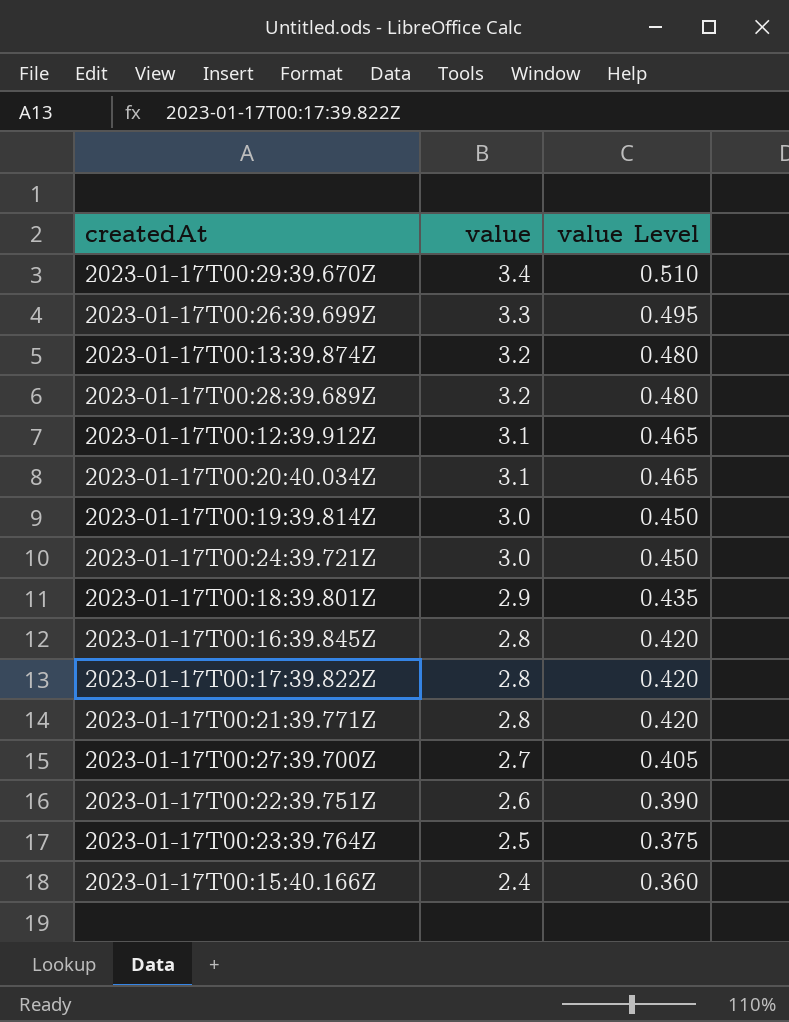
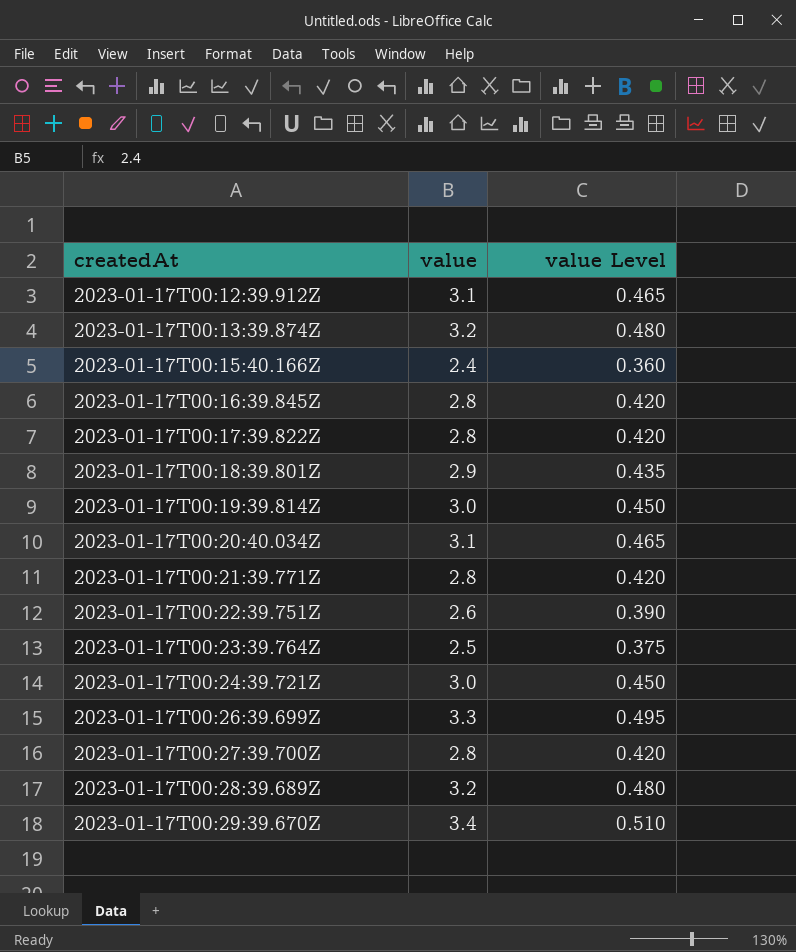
row order: value descending -> createdAt ascending
2023-01-17T00:27:39.700Z | value: 2.7 -> 2.8
2023-01-17T00:27:39.700Z | value Level: 0.405 -> 0.420

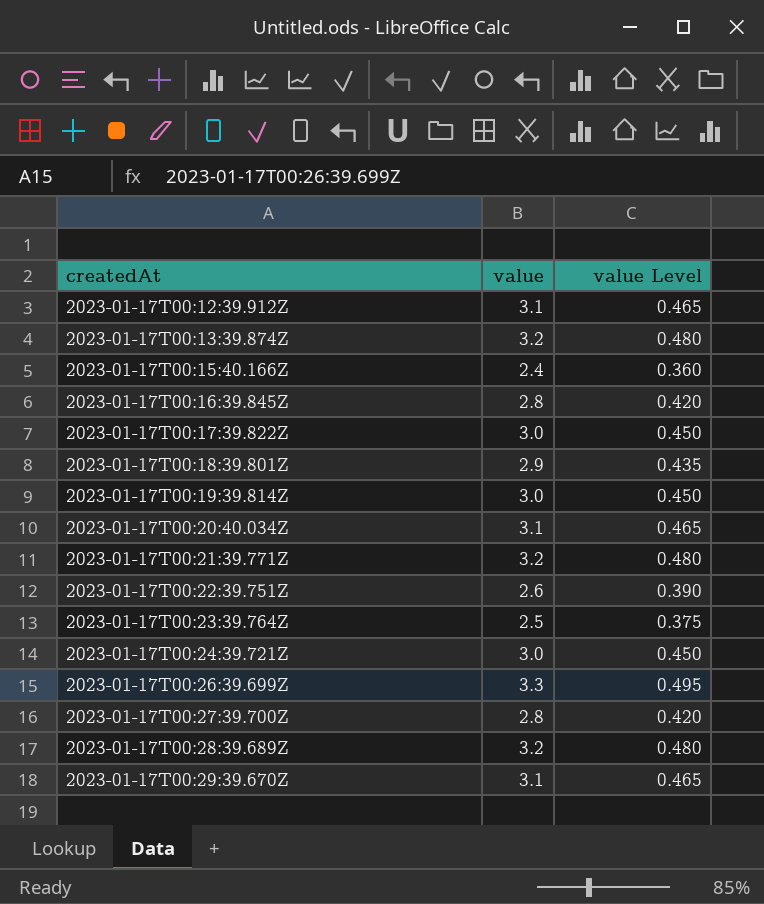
2023-01-17T00:17:39.822Z | value: 2.8 -> 3.0
2023-01-17T00:17:39.822Z | value Level: 0.420 -> 0.450
2023-01-17T00:21:39.771Z | value: 2.8 -> 3.2
2023-01-17T00:21:39.771Z | value Level: 0.420 -> 0.480
2023-01-17T00:29:39.670Z | value: 3.4 -> 3.1
2023-01-17T00:29:39.670Z | value Level: 0.510 -> 0.465

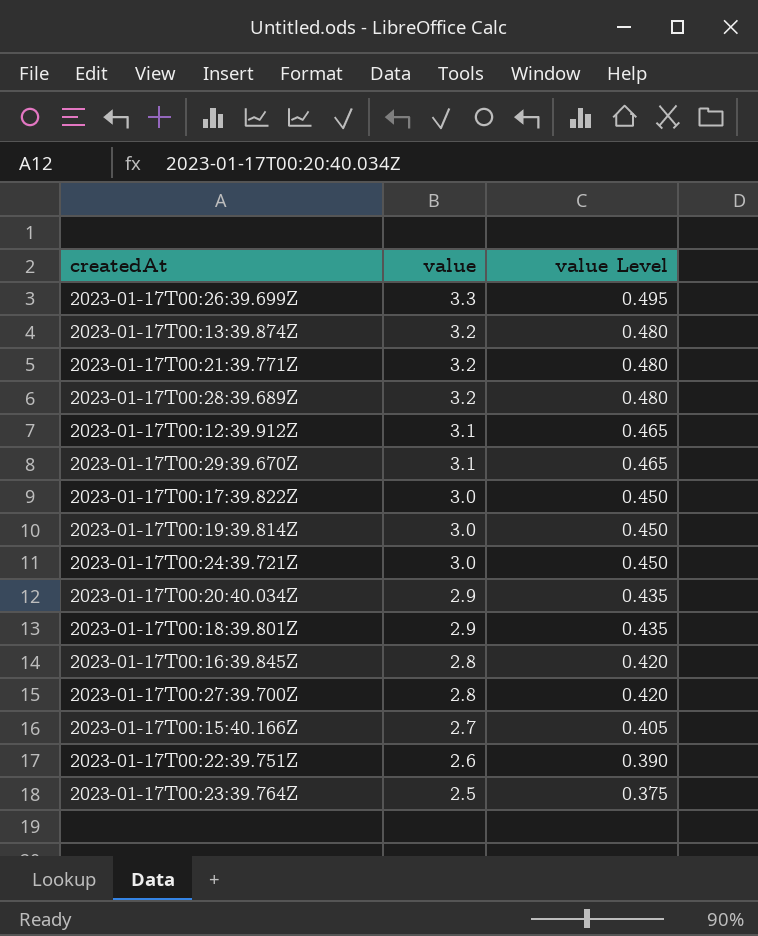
row order: createdAt ascending -> value descending
2023-01-17T00:20:40.034Z | value: 3.1 -> 2.9
2023-01-17T00:20:40.034Z | value Level: 0.465 -> 0.435
2023-01-17T00:15:40.166Z | value: 2.4 -> 2.7
2023-01-17T00:15:40.166Z | value Level: 0.360 -> 0.405

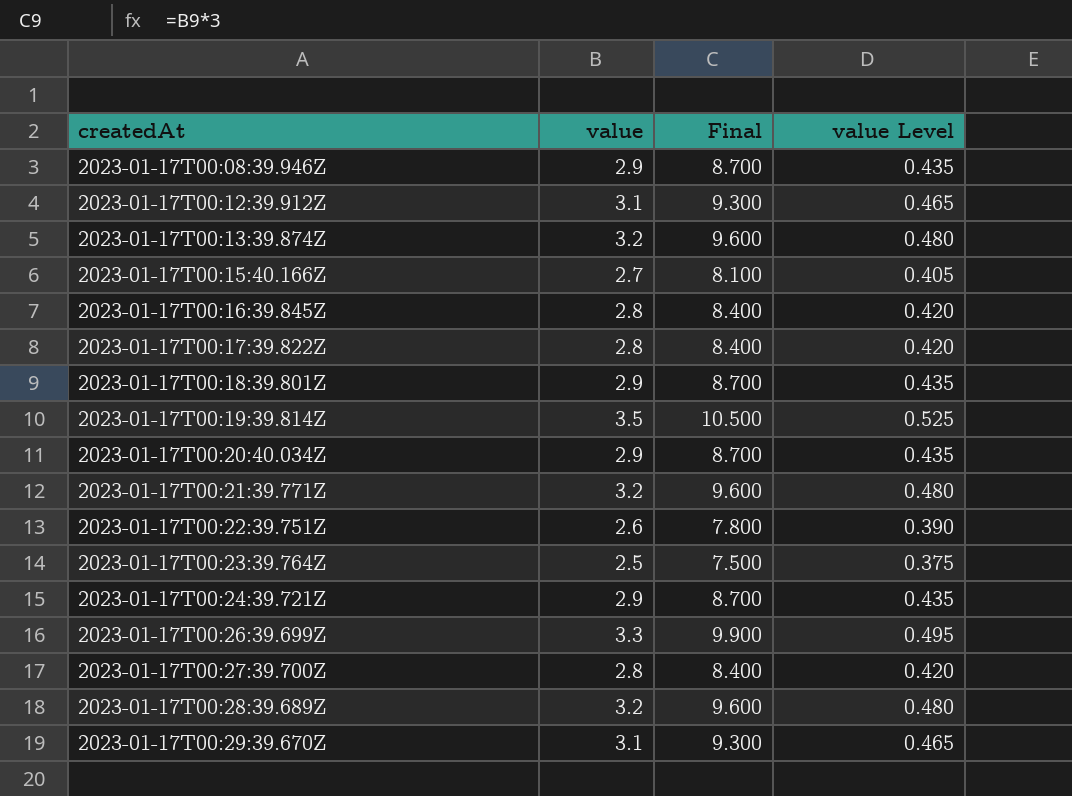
row order: value descending -> createdAt ascending
column Final | formula: none -> [value] * 3
row 2023-01-17T00:08:39.946Z: none -> 2.9 | 8.700 | 0.435
2023-01-17T00:17:39.822Z | value: 3.0 -> 2.8
2023-01-17T00:17:39.822Z | value Level: 0.450 -> 0.420
2023-01-17T00:19:39.814Z | value: 3.0 -> 3.5
2023-01-17T00:19:39.814Z | value Level: 0.450 -> 0.525
2023-01-17T00:24:39.721Z | value: 3.0 -> 2.9
2023-01-17T00:24:39.721Z | value Level: 0.450 -> 0.435

